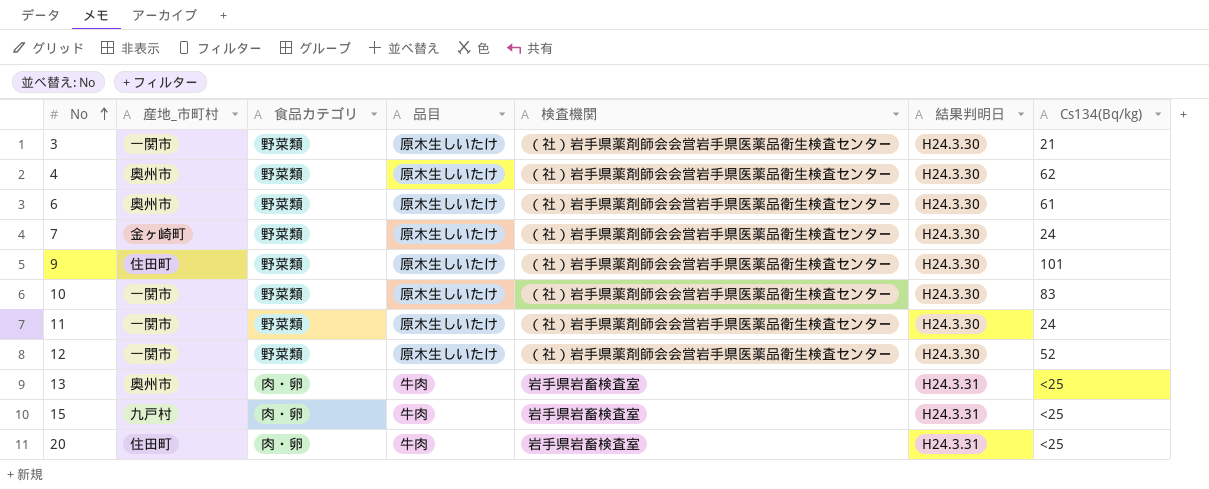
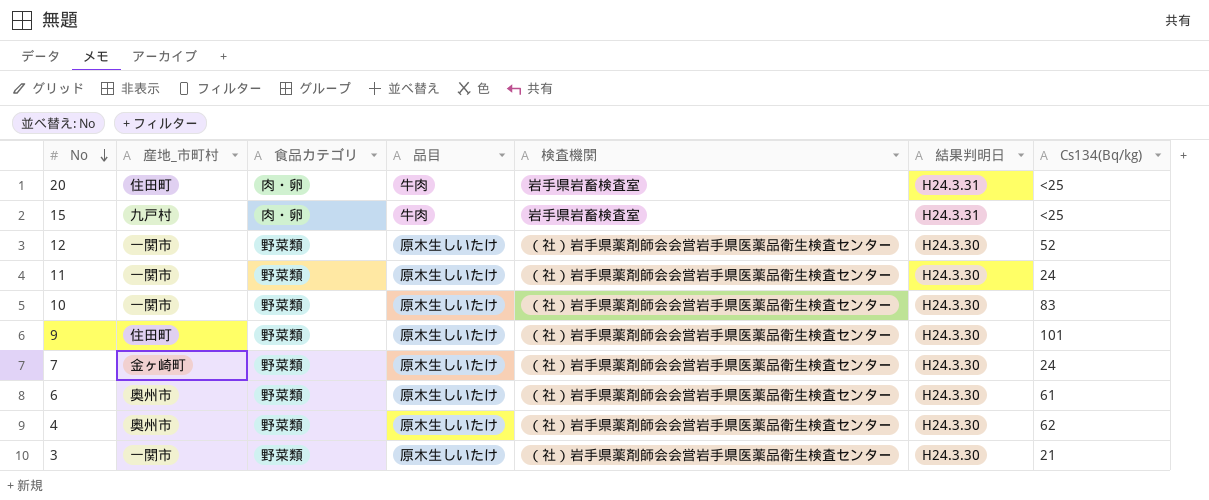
row order: No ascending -> No descending
row 13: 奥州市 | 肉・卵 | 牛肉 | 岩手県岩畜検査室 | H24.3.31 | <25 -> none

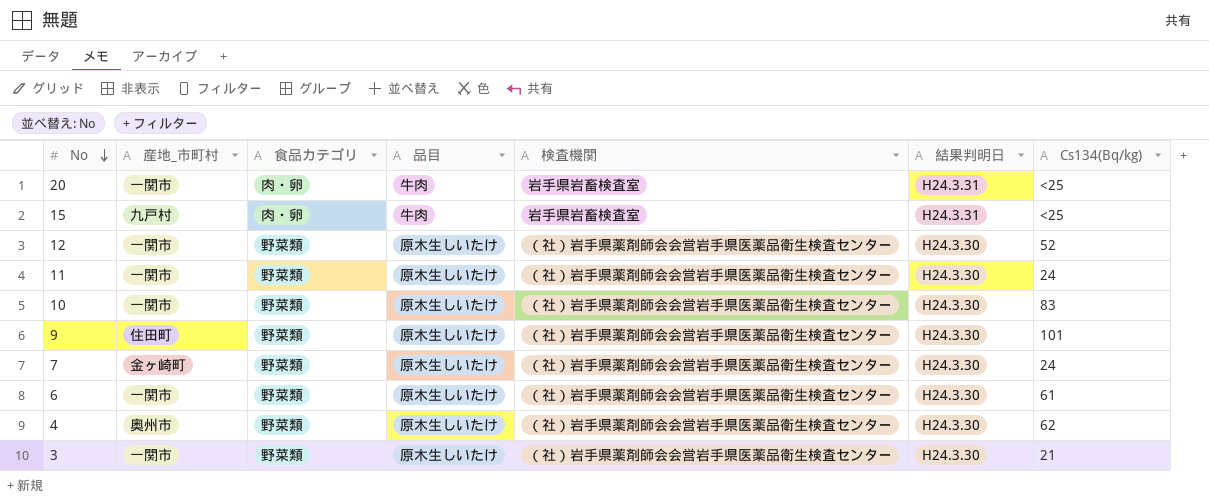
20 | 産地_市町村: 住田町 -> 一関市
6 | 産地_市町村: 奥州市 -> 一関市

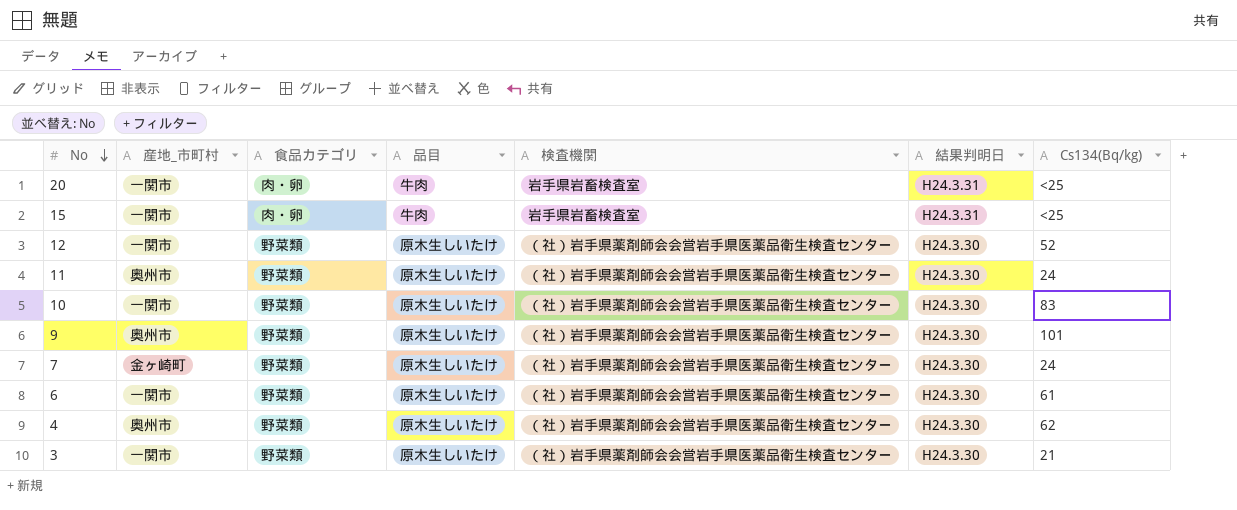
15 | 産地_市町村: 九戸村 -> 一関市
11 | 産地_市町村: 一関市 -> 奥州市
9 | 産地_市町村: 住田町 -> 奥州市

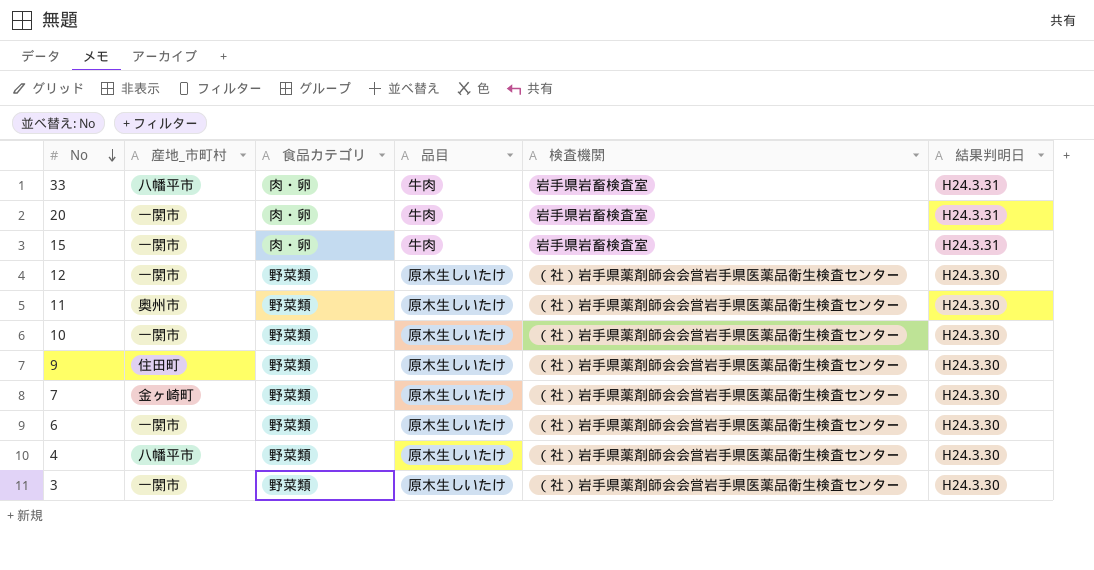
column Cs134(Bq/kg) | position: 7 -> none
row 33: none -> 八幡平市 | 肉・卵 | 牛肉 | 岩手県岩畜検査室 | H24.3.31
9 | 産地_市町村: 奥州市 -> 住田町
4 | 産地_市町村: 奥州市 -> 八幡平市

